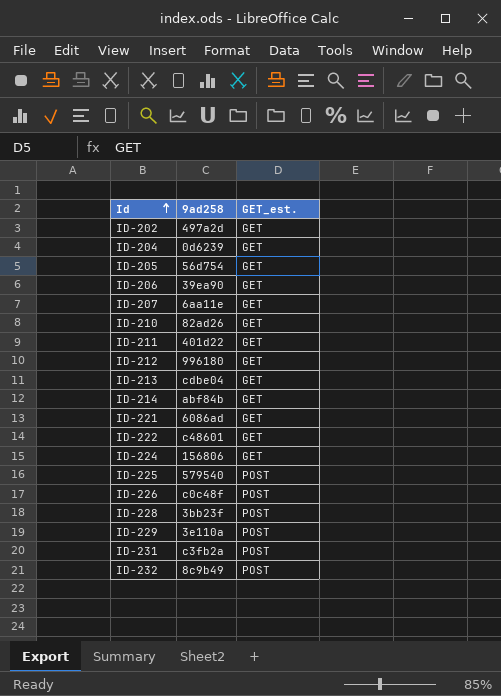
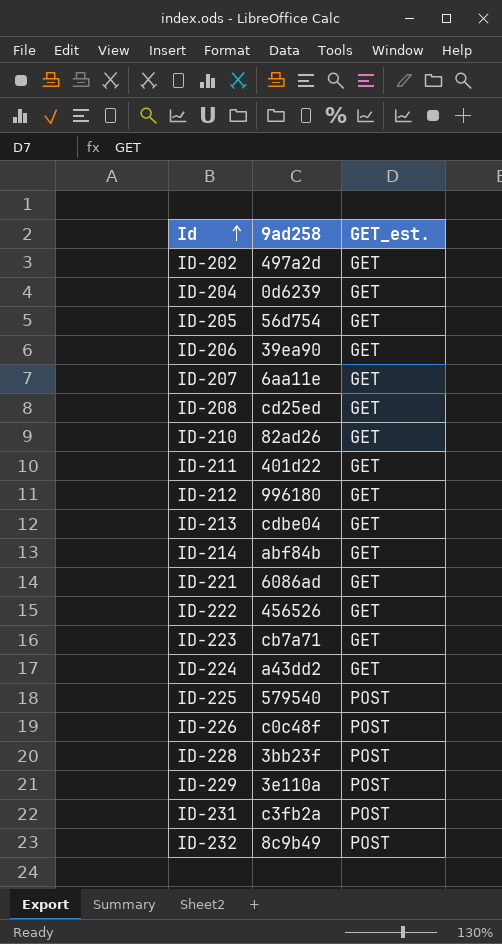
row ID-208: none -> cd25ed | GET
ID-222 | 9ad258: c48601 -> 456526
row ID-223: none -> cb7a71 | GET
ID-224 | 9ad258: 156806 -> a43dd2

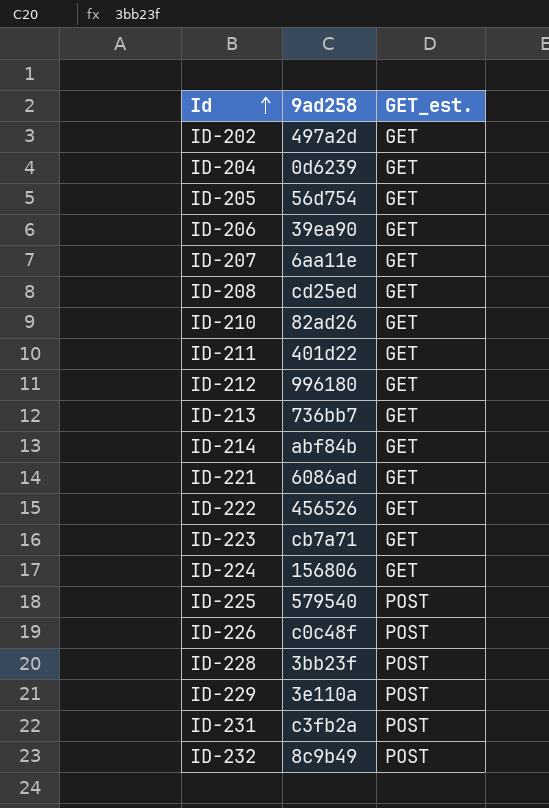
ID-213 | 9ad258: cdbe04 -> 736bb7
ID-224 | 9ad258: a43dd2 -> 156806

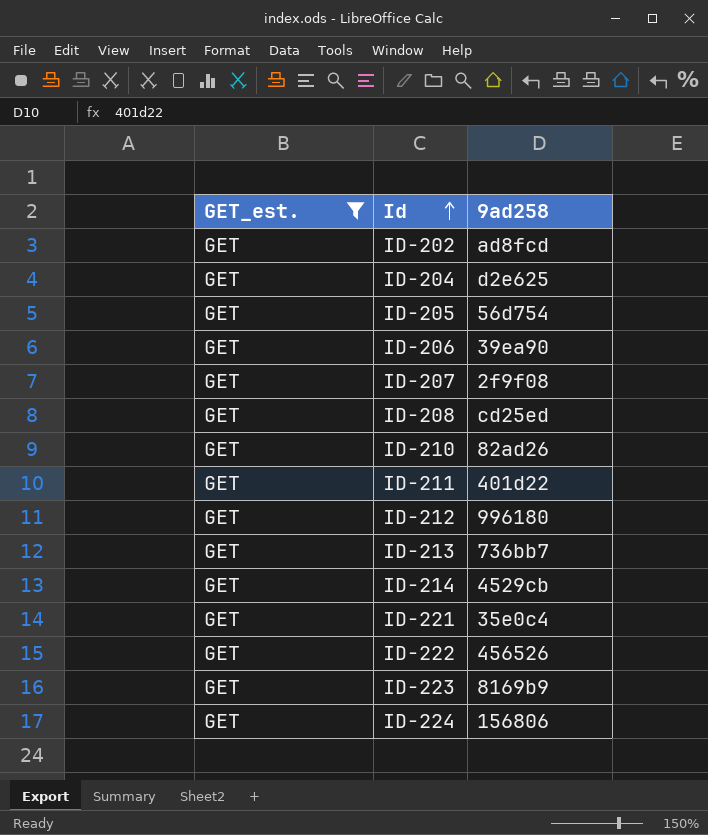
filter: none -> GET_est. = GET
column GET_est. | position: 3 -> 1
ID-202 | 9ad258: 497a2d -> ad8fcd
ID-204 | 9ad258: 0d6239 -> d2e625
ID-207 | 9ad258: 6aa11e -> 2f9f08
ID-214 | 9ad258: abf84b -> 4529cb
ID-221 | 9ad258: 6086ad -> 35e0c4
ID-223 | 9ad258: cb7a71 -> 8169b9

